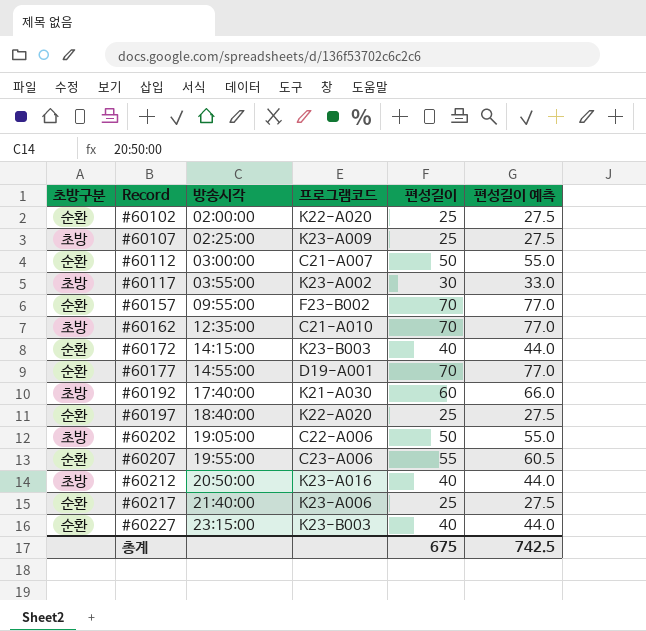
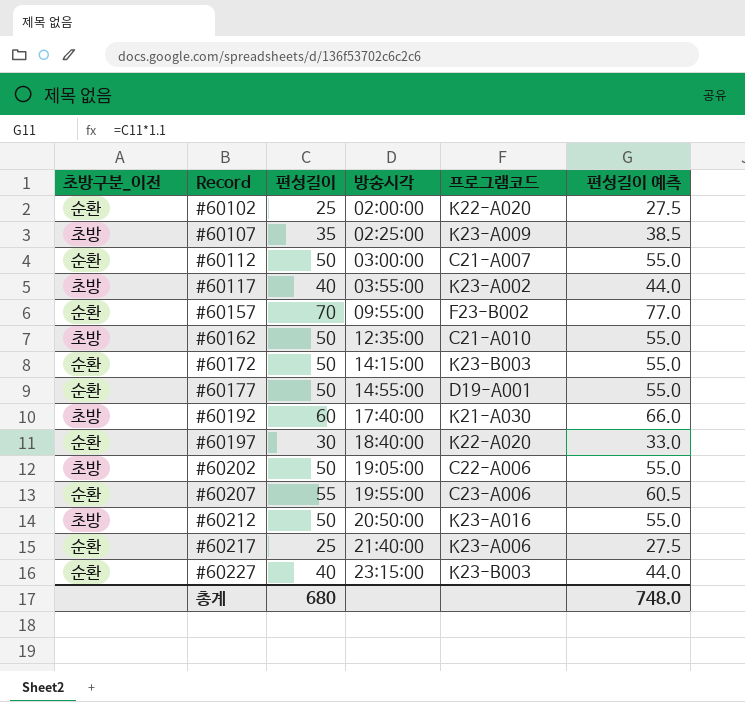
column name: 초방구분 -> 초방구분_이전
column 편성길이 | position: 5 -> 3
#60107 | 편성길이: 25 -> 35
#60107 | 편성길이 예측: 27.5 -> 38.5
#60117 | 편성길이: 30 -> 40
#60117 | 편성길이 예측: 33.0 -> 44.0
#60162 | 편성길이: 70 -> 50
#60162 | 편성길이 예측: 77.0 -> 55.0
#60172 | 편성길이: 40 -> 50
#60172 | 편성길이 예측: 44.0 -> 55.0
#60177 | 편성길이: 70 -> 50
#60177 | 편성길이 예측: 77.0 -> 55.0
#60197 | 편성길이: 25 -> 30
#60197 | 편성길이 예측: 27.5 -> 33.0
#60212 | 편성길이: 40 -> 50
#60212 | 편성길이 예측: 44.0 -> 55.0
총계 | 편성길이: 675 -> 680
총계 | 편성길이 예측: 742.5 -> 748.0

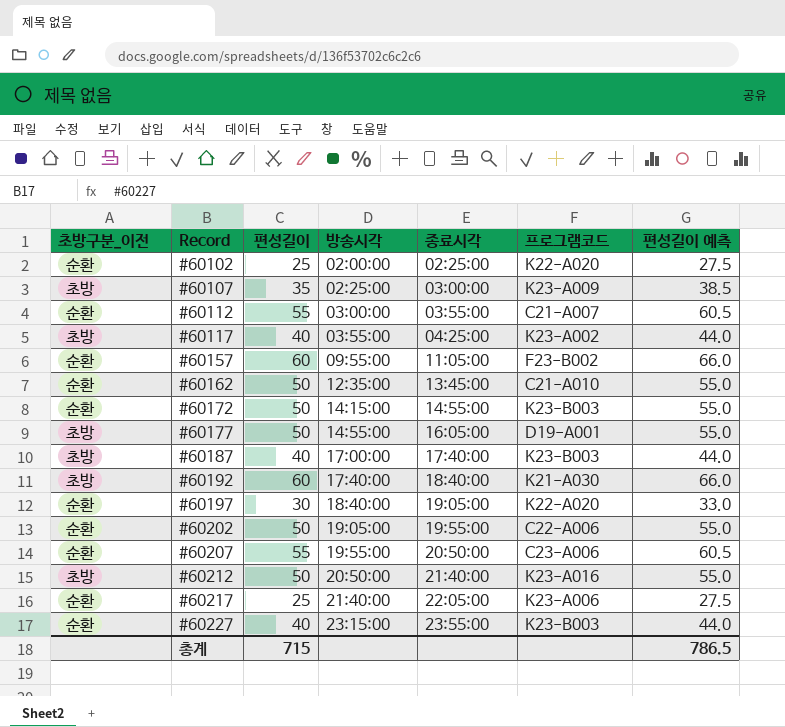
column 종료시각 | position: none -> 5
#60112 | 편성길이: 50 -> 55
#60112 | 편성길이 예측: 55.0 -> 60.5
#60157 | 편성길이: 70 -> 60
#60157 | 편성길이 예측: 77.0 -> 66.0
#60162 | 초방구분_이전: 초방 -> 순환
#60177 | 초방구분_이전: 순환 -> 초방
row #60187: none -> 초방 | 40 | 17:00:00 | 17:40:00 | K23-B003 | 44.0
#60202 | 초방구분_이전: 초방 -> 순환
총계 | 편성길이: 680 -> 715
총계 | 편성길이 예측: 748.0 -> 786.5

